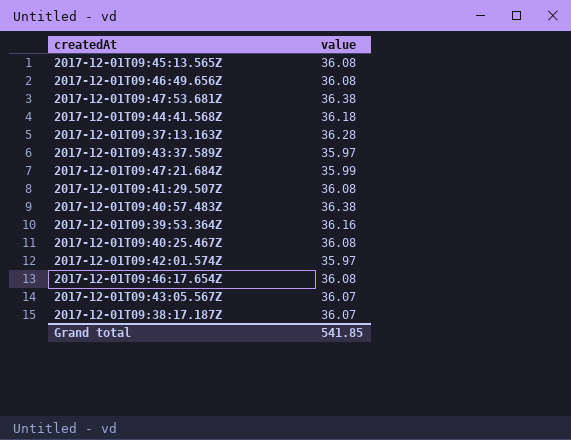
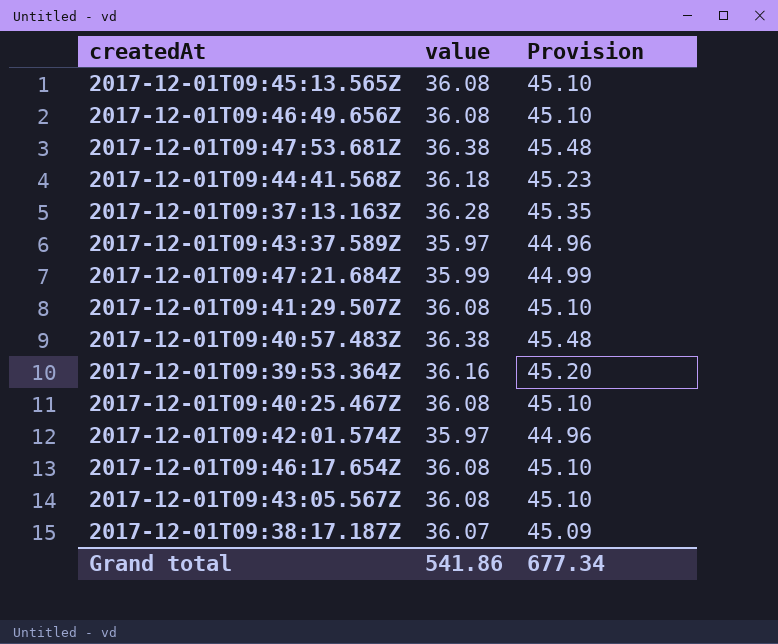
column Provision | formula: none -> [value] * 1.25
2017-12-01T09:43:05.567Z | value: 36.07 -> 36.08
Grand total | value: 541.85 -> 541.86

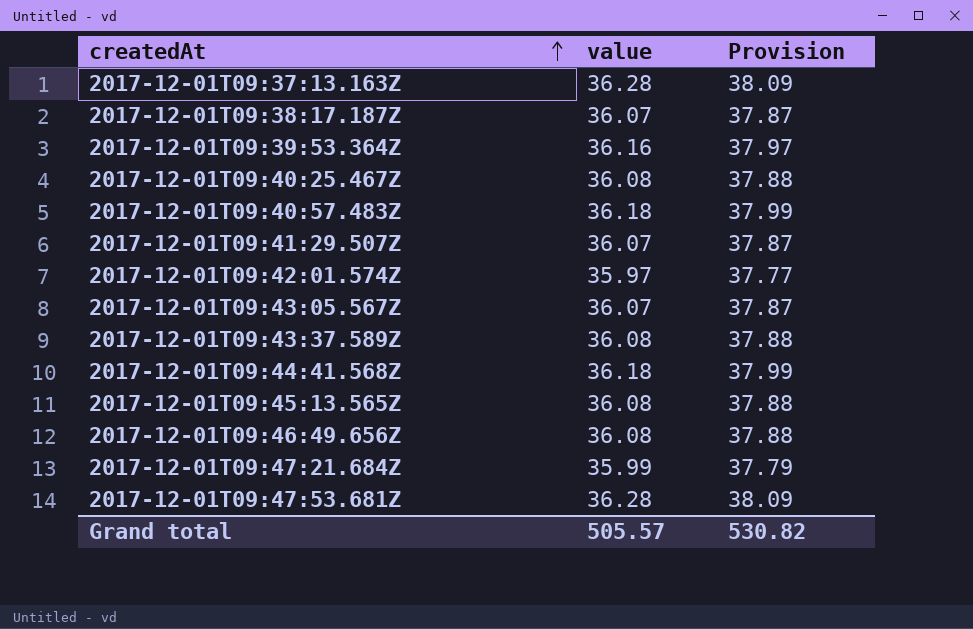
row order: none -> createdAt ascending
column Provision | formula: [value] * 1.25 -> [value] * 1.05
row 2017-12-01T09:46:17.654Z: 36.08 | 45.10 -> none
2017-12-01T09:40:57.483Z | value: 36.38 -> 36.18
2017-12-01T09:41:29.507Z | value: 36.08 -> 36.07
2017-12-01T09:43:05.567Z | value: 36.08 -> 36.07
2017-12-01T09:43:37.589Z | value: 35.97 -> 36.08
2017-12-01T09:47:53.681Z | value: 36.38 -> 36.28
Grand total | value: 541.86 -> 505.57
Grand total | Provision: 677.34 -> 530.82

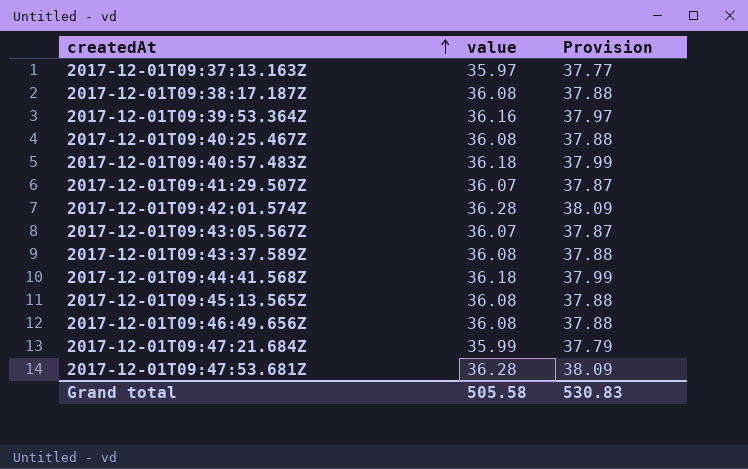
2017-12-01T09:37:13.163Z | value: 36.28 -> 35.97
2017-12-01T09:37:13.163Z | Provision: 38.09 -> 37.77
2017-12-01T09:38:17.187Z | value: 36.07 -> 36.08
2017-12-01T09:38:17.187Z | Provision: 37.87 -> 37.88
2017-12-01T09:42:01.574Z | value: 35.97 -> 36.28
2017-12-01T09:42:01.574Z | Provision: 37.77 -> 38.09
Grand total | value: 505.57 -> 505.58
Grand total | Provision: 530.82 -> 530.83

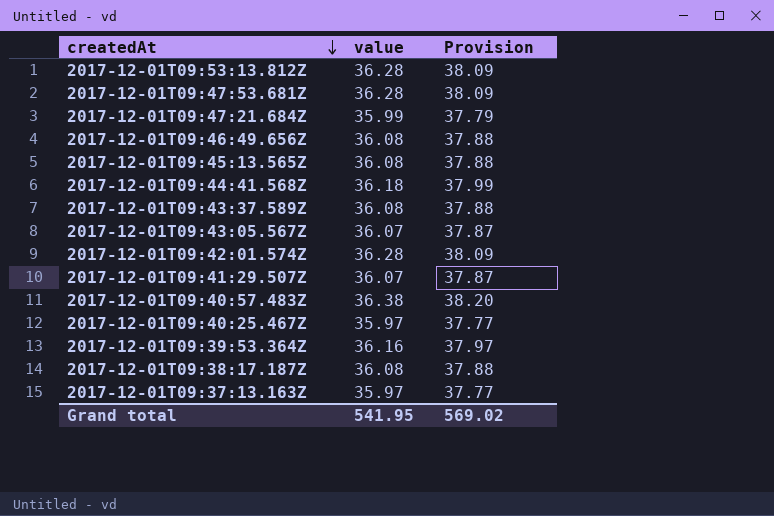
row order: createdAt ascending -> createdAt descending
row 2017-12-01T09:53:13.812Z: none -> 36.28 | 38.09
2017-12-01T09:40:57.483Z | value: 36.18 -> 36.38
2017-12-01T09:40:57.483Z | Provision: 37.99 -> 38.20
2017-12-01T09:40:25.467Z | value: 36.08 -> 35.97
2017-12-01T09:40:25.467Z | Provision: 37.88 -> 37.77
Grand total | value: 505.58 -> 541.95
Grand total | Provision: 530.83 -> 569.02

